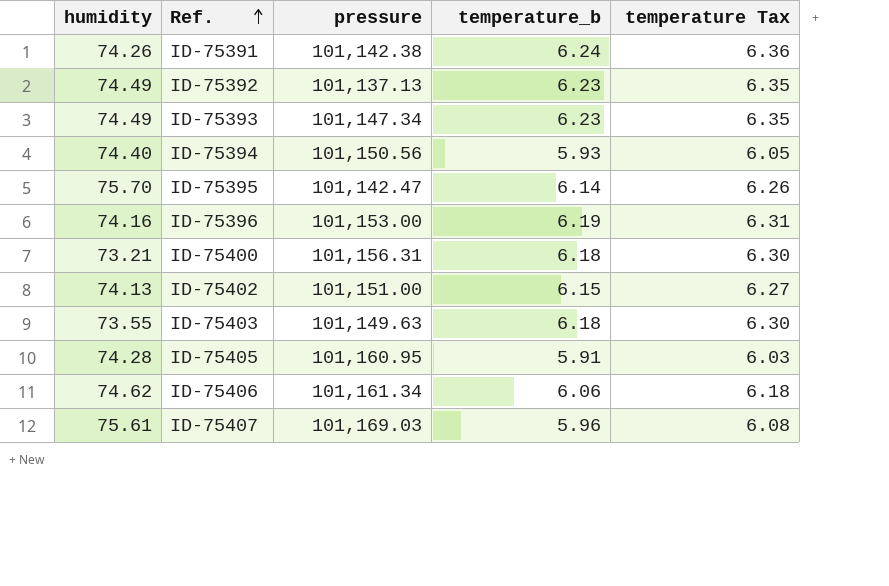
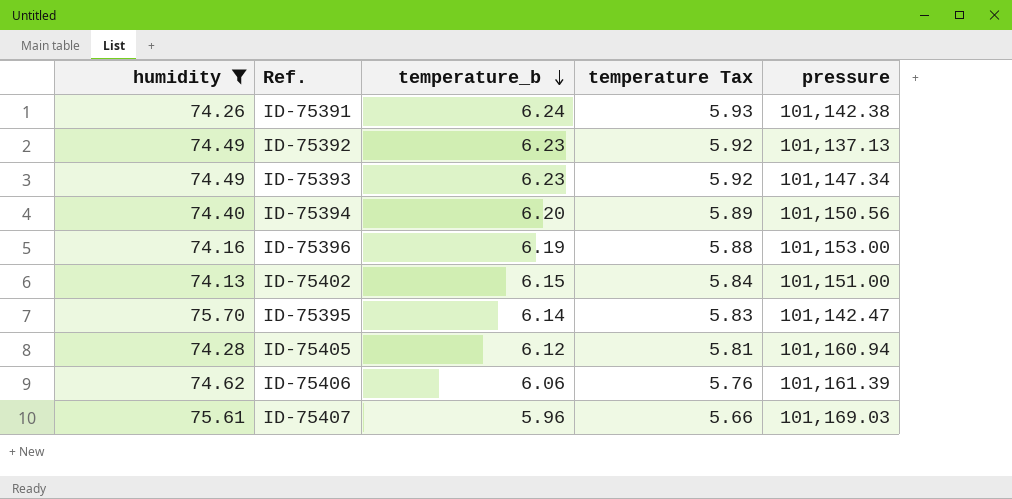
filter: none -> humidity >= 74.13
row order: Ref. ascending -> temperature_b descending
column temperature Tax | formula: [temperature_b] * 1.02 -> [temperature_b] * 0.95
column pressure | position: 3 -> 5
ID-75394 | temperature_b: 5.93 -> 6.20
ID-75405 | temperature_b: 5.91 -> 6.12
ID-75405 | pressure: 101,160.95 -> 101,160.94
ID-75406 | pressure: 101,161.34 -> 101,161.39

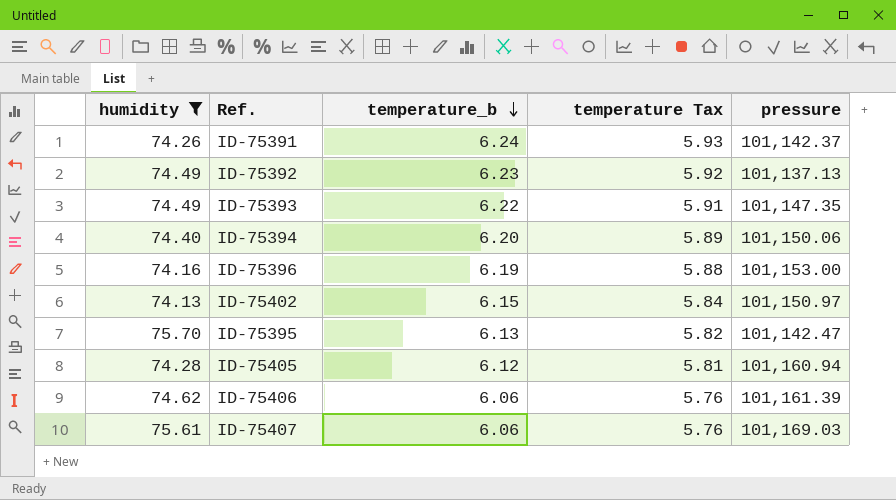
ID-75391 | pressure: 101,142.38 -> 101,142.37
ID-75393 | temperature_b: 6.23 -> 6.22
ID-75393 | temperature Tax: 5.92 -> 5.91
ID-75393 | pressure: 101,147.34 -> 101,147.35
ID-75394 | pressure: 101,150.56 -> 101,150.06
ID-75402 | pressure: 101,151.00 -> 101,150.97
ID-75395 | temperature_b: 6.14 -> 6.13
ID-75395 | temperature Tax: 5.83 -> 5.82
ID-75407 | temperature_b: 5.96 -> 6.06
ID-75407 | temperature Tax: 5.66 -> 5.76

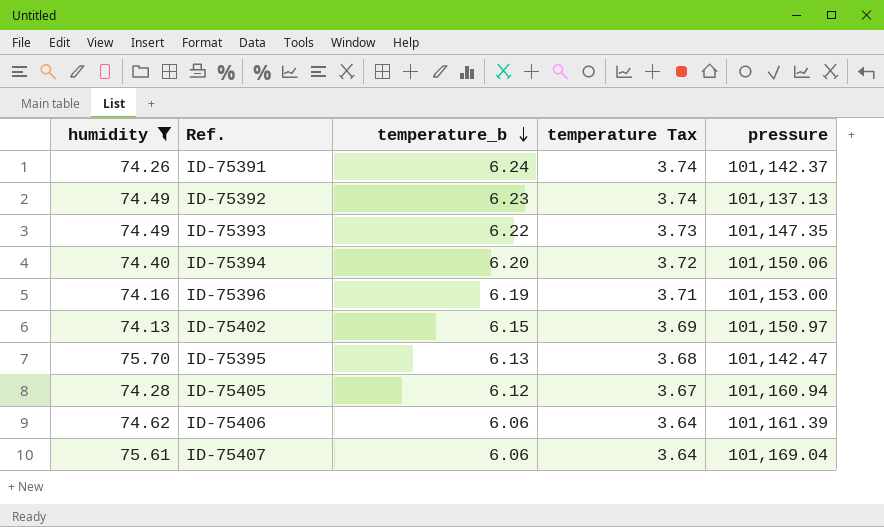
column temperature Tax | formula: [temperature_b] * 0.95 -> [temperature_b] * 0.6
ID-75407 | pressure: 101,169.03 -> 101,169.04

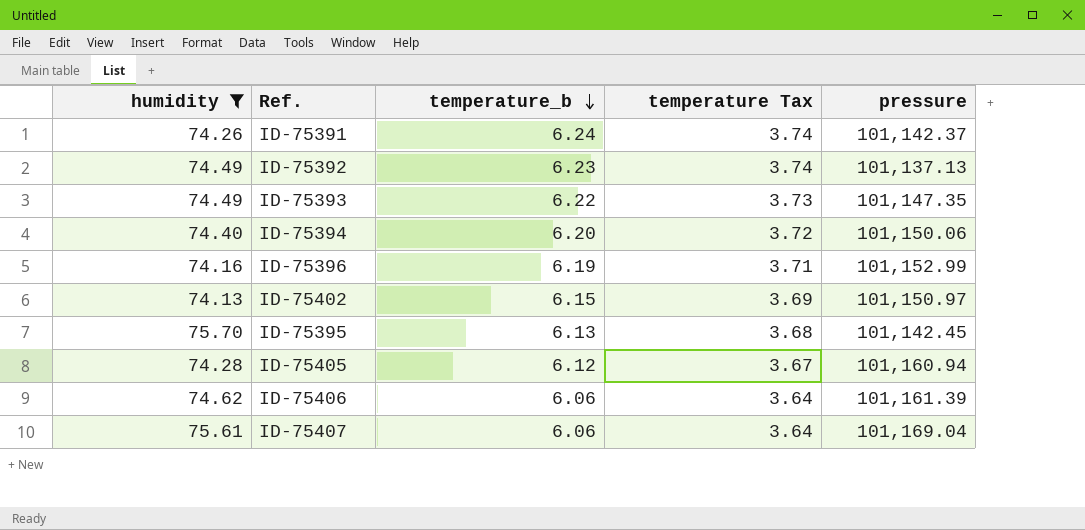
ID-75396 | pressure: 101,153.00 -> 101,152.99
ID-75395 | pressure: 101,142.47 -> 101,142.45

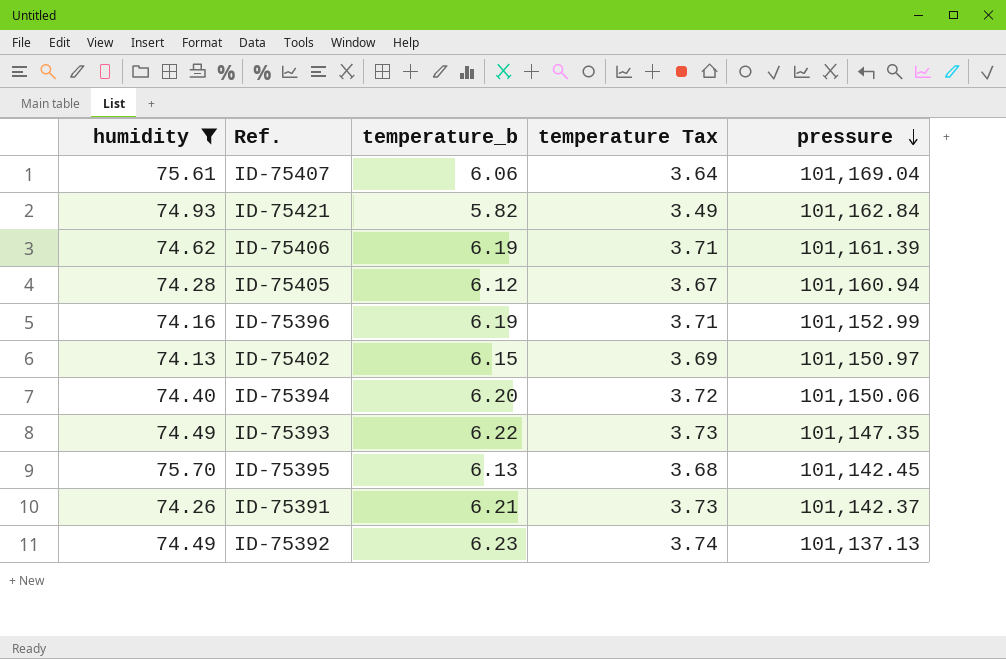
row order: temperature_b descending -> pressure descending
row ID-75421: none -> 74.93 | 5.82 | 3.49 | 101,162.84
ID-75406 | temperature_b: 6.06 -> 6.19
ID-75406 | temperature Tax: 3.64 -> 3.71
ID-75391 | temperature_b: 6.24 -> 6.21
ID-75391 | temperature Tax: 3.74 -> 3.73

